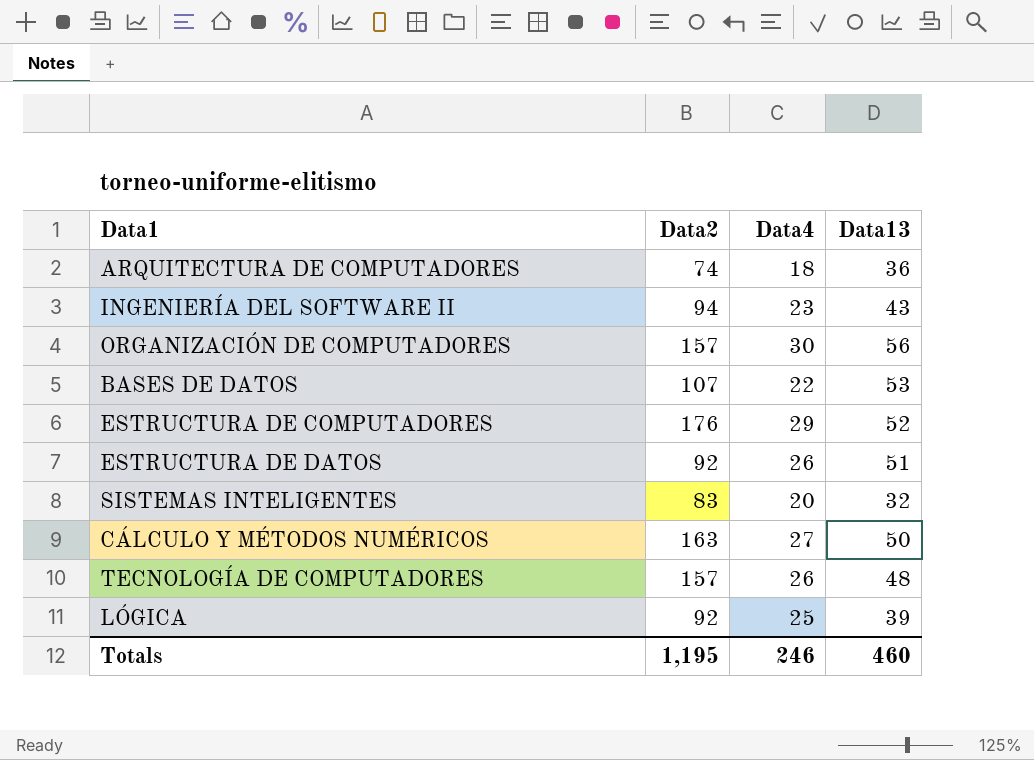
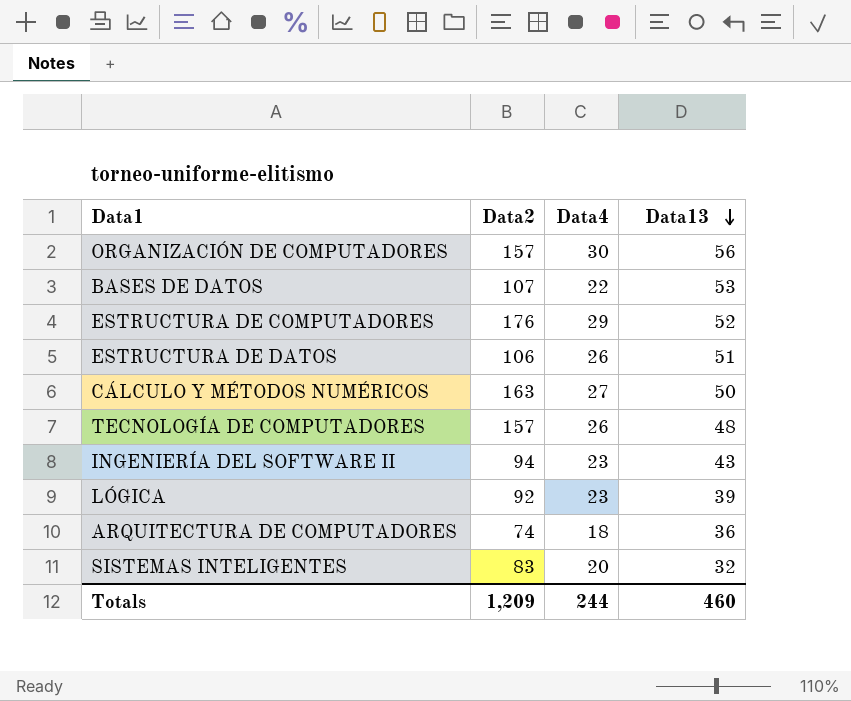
row order: none -> Data13 descending
ESTRUCTURA DE DATOS | Data2: 92 -> 106
LÓGICA | Data4: 25 -> 23
Totals | Data2: 1,195 -> 1,209
Totals | Data4: 246 -> 244

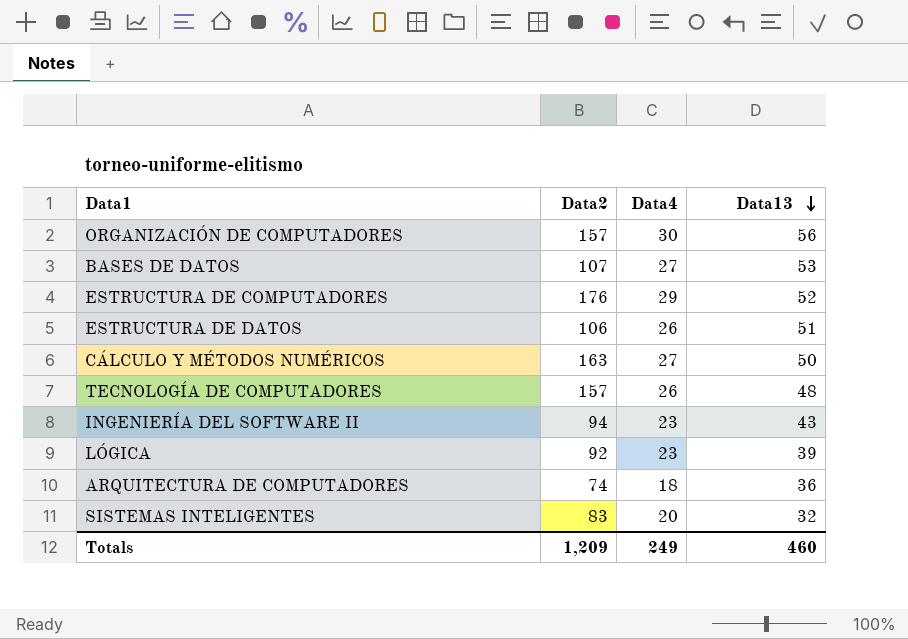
BASES DE DATOS | Data4: 22 -> 27
Totals | Data4: 244 -> 249

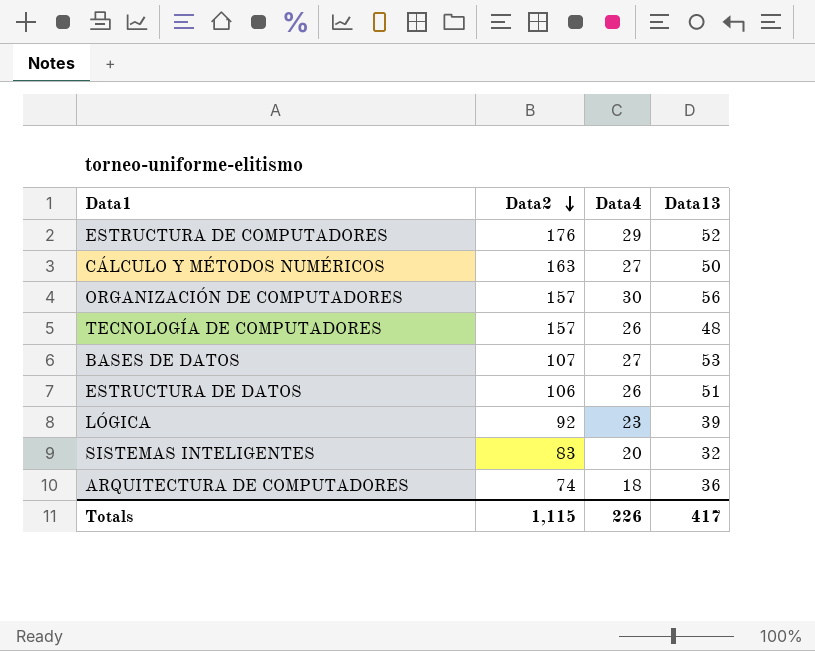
row order: Data13 descending -> Data2 descending
row INGENIERÍA DEL SOFTWARE II: 94 | 23 | 43 -> none
Totals | Data2: 1,209 -> 1,115
Totals | Data4: 249 -> 226
Totals | Data13: 460 -> 417

